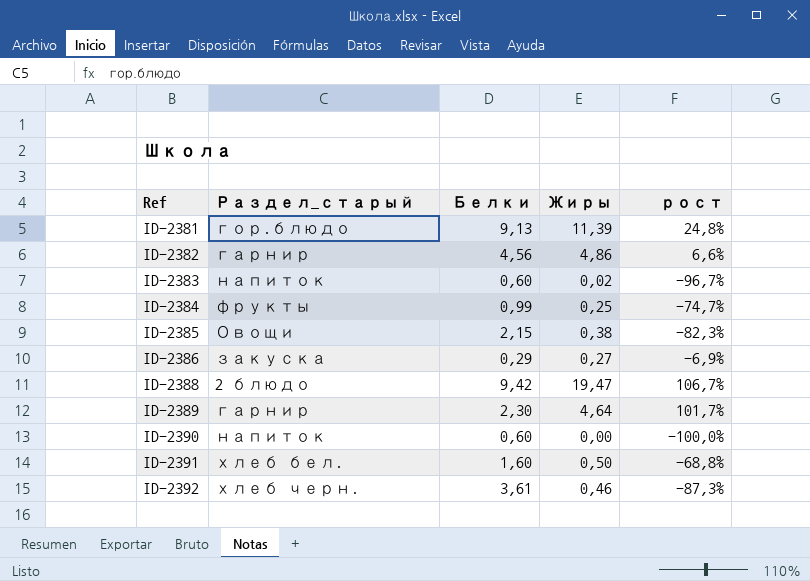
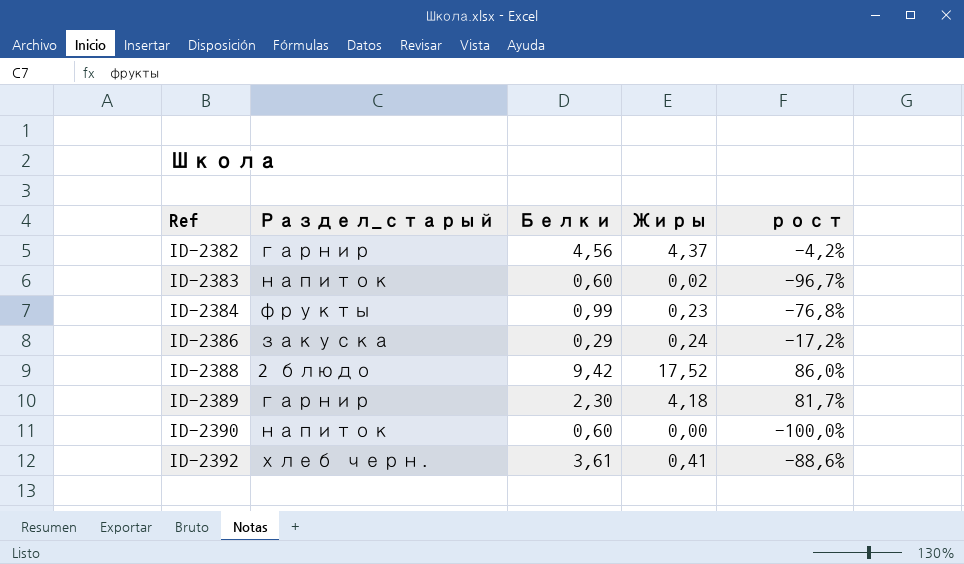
row ID-2381: гор.блюдо | 9,13 | 11,39 | 24,8% -> none
row ID-2385: Овощи | 2,15 | 0,38 | -82,3% -> none
row ID-2391: хлеб бел. | 1,60 | 0,50 | -68,8% -> none
ID-2382 | Жиры: 4,86 -> 4,37
ID-2382 | рост: 6,6% -> -4,2%
ID-2384 | Жиры: 0,25 -> 0,23
ID-2384 | рост: -74,7% -> -76,8%
ID-2386 | Жиры: 0,27 -> 0,24
ID-2386 | рост: -6,9% -> -17,2%
ID-2388 | Жиры: 19,47 -> 17,52
ID-2388 | рост: 106,7% -> 86,0%
ID-2389 | Жиры: 4,64 -> 4,18
ID-2389 | рост: 101,7% -> 81,7%
ID-2392 | Жиры: 0,46 -> 0,41
ID-2392 | рост: -87,3% -> -88,6%

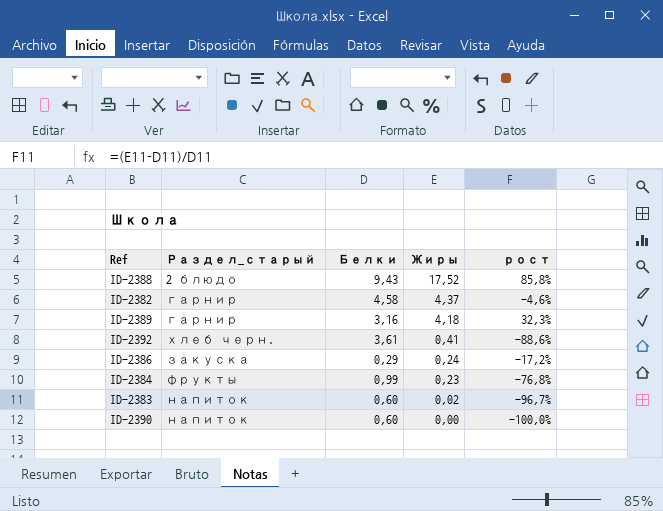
row order: Ref ascending -> Жиры descending
ID-2388 | Белки: 9,42 -> 9,43
ID-2388 | рост: 86,0% -> 85,8%
ID-2382 | Белки: 4,56 -> 4,58
ID-2382 | рост: -4,2% -> -4,6%
ID-2389 | Белки: 2,30 -> 3,16
ID-2389 | рост: 81,7% -> 32,3%

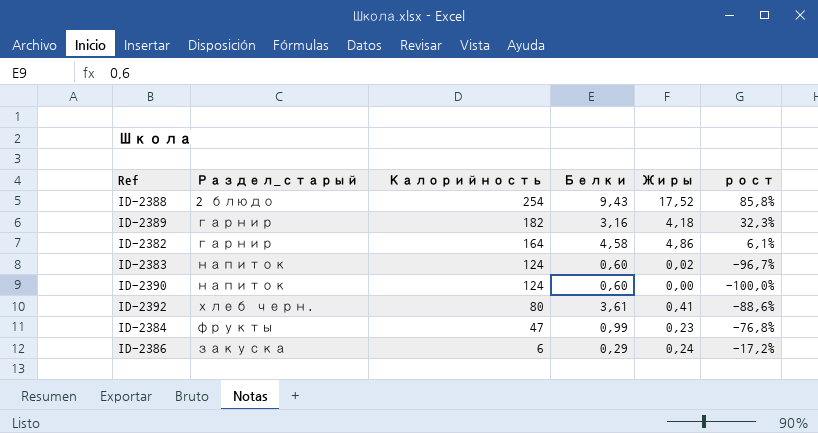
row order: Жиры descending -> Калорийность descending
column Калорийность | position: none -> 3
ID-2382 | Жиры: 4,37 -> 4,86
ID-2382 | рост: -4,6% -> 6,1%

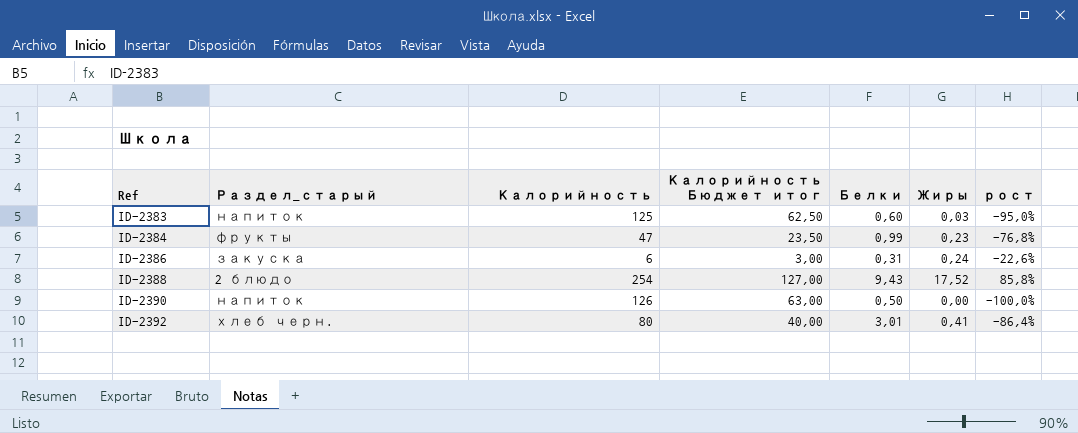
row order: Калорийность descending -> Ref ascending
column Калорийность Бюджет итог | formula: none -> [Калорийность] * 0,5
row ID-2389: гарнир | 182 | 3,16 | 4,18 | 32,3% -> none
row ID-2382: гарнир | 164 | 4,58 | 4,86 | 6,1% -> none
ID-2383 | Калорийность: 124 -> 125
ID-2383 | Жиры: 0,02 -> 0,03
ID-2383 | рост: -96,7% -> -95,0%
ID-2386 | Белки: 0,29 -> 0,31
ID-2386 | рост: -17,2% -> -22,6%
ID-2390 | Калорийность: 124 -> 126
ID-2390 | Белки: 0,60 -> 0,50
ID-2392 | Белки: 3,61 -> 3,01
ID-2392 | рост: -88,6% -> -86,4%

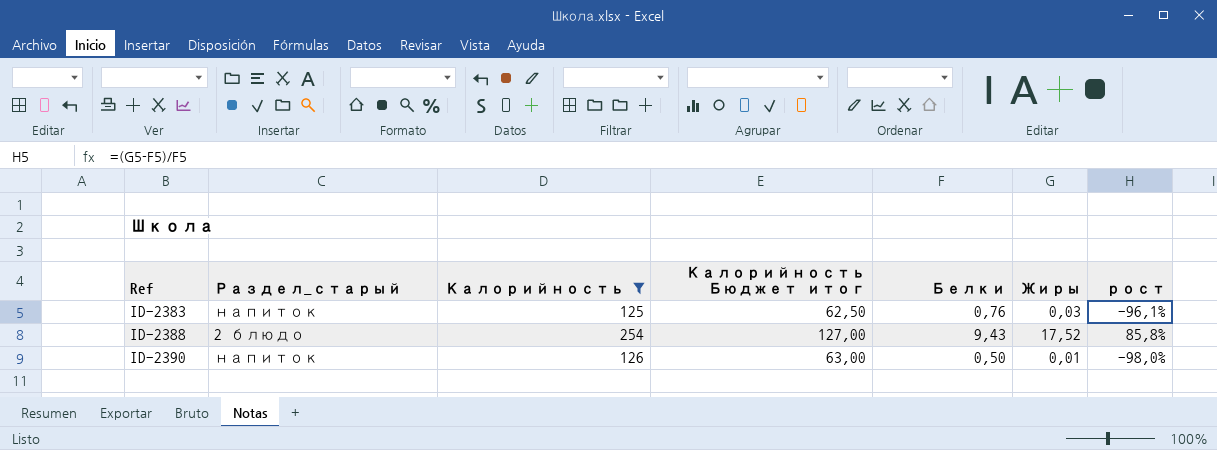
filter: none -> Калорийность >= 125
ID-2383 | Белки: 0,60 -> 0,76
ID-2383 | рост: -95,0% -> -96,1%
ID-2390 | Жиры: 0,00 -> 0,01
ID-2390 | рост: -100,0% -> -98,0%

